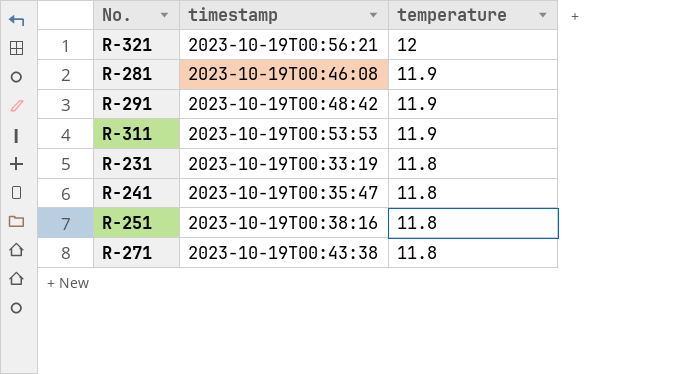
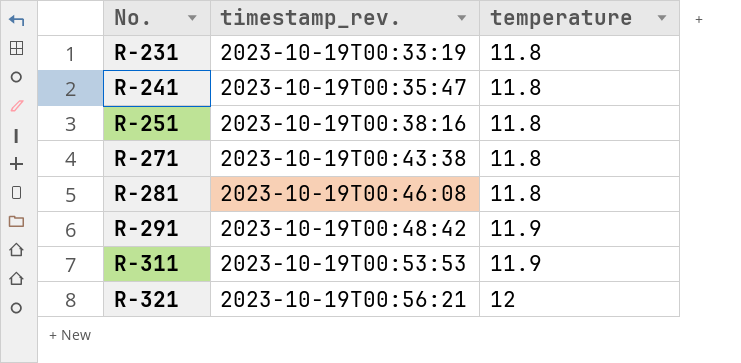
row order: temperature descending -> No. ascending
column name: timestamp -> timestamp_rev.
R-281 | temperature: 11.9 -> 11.8

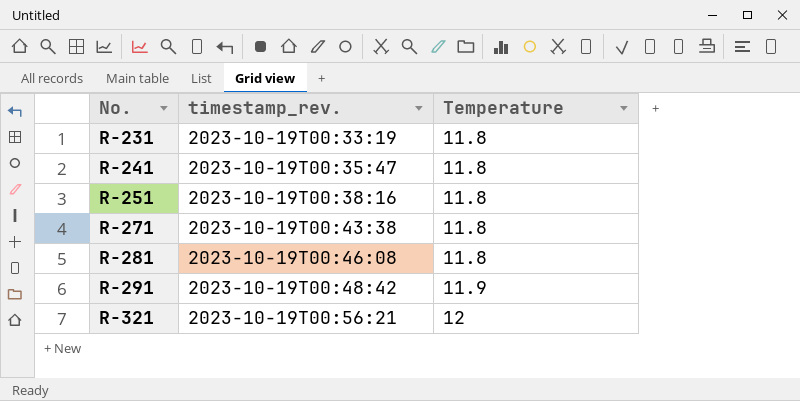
column name: temperature -> Temperature
row R-311: 2023-10-19T00:53:53 | 11.9 -> none

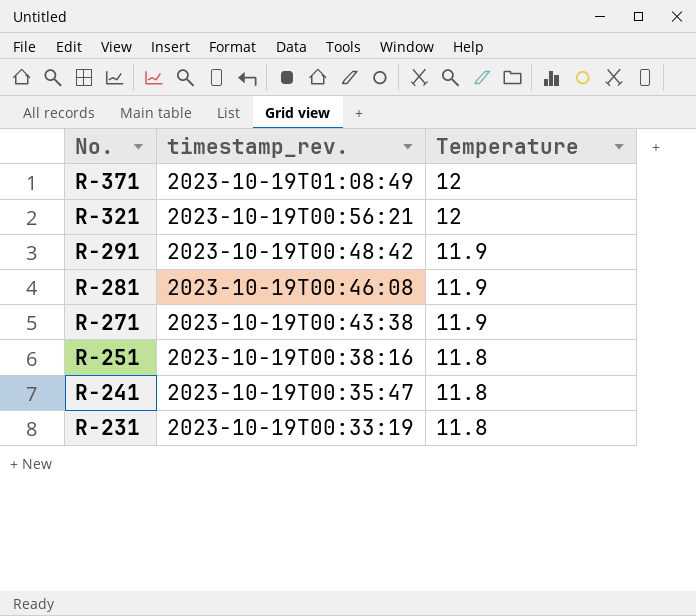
row order: No. ascending -> No. descending
row R-371: none -> 2023-10-19T01:08:49 | 12
R-281 | Temperature: 11.8 -> 11.9
R-271 | Temperature: 11.8 -> 11.9

